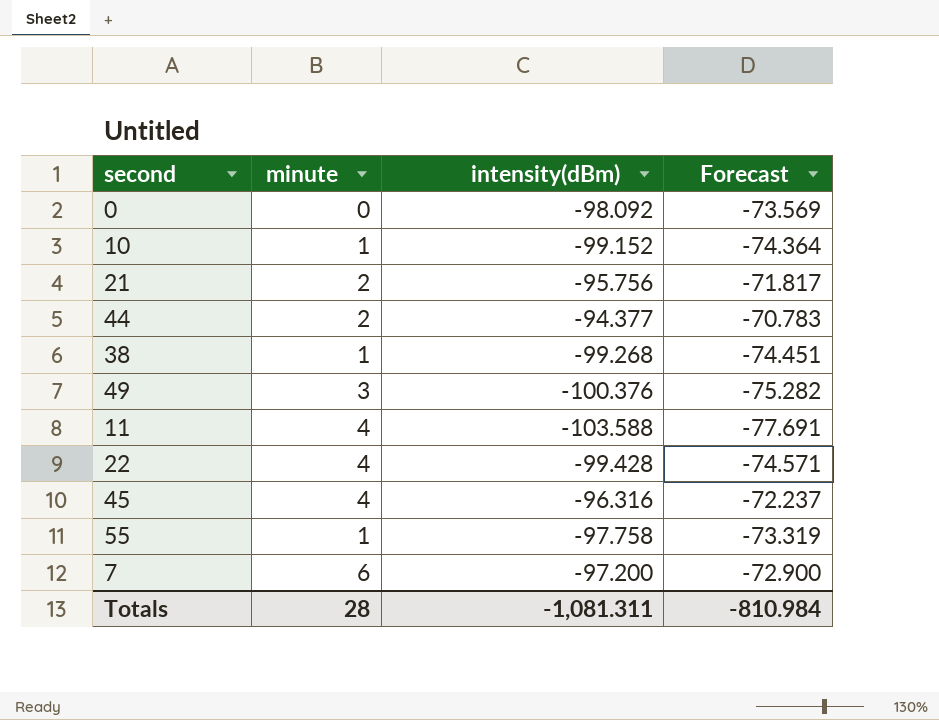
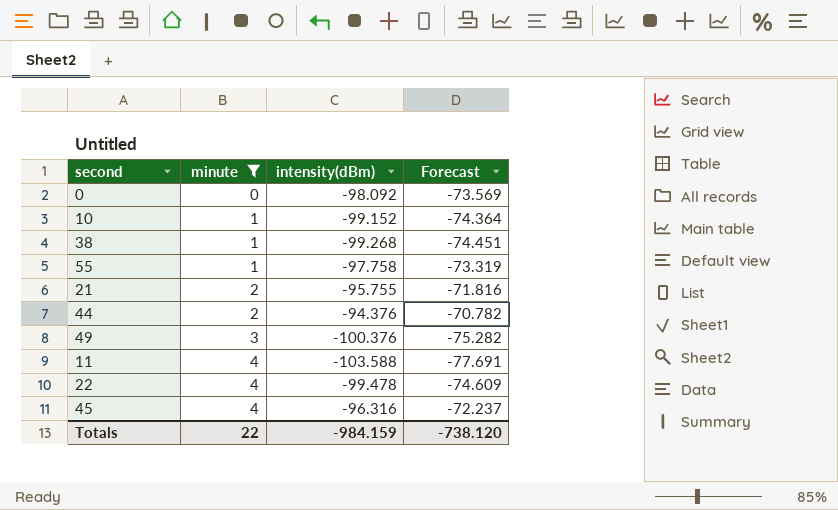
filter: none -> minute != 6
row order: none -> minute ascending
21 | intensity(dBm): -95.756 -> -95.755
21 | Forecast: -71.817 -> -71.816
44 | intensity(dBm): -94.377 -> -94.376
44 | Forecast: -70.783 -> -70.782
22 | intensity(dBm): -99.428 -> -99.478
22 | Forecast: -74.571 -> -74.609
Totals | minute: 28 -> 22
Totals | intensity(dBm): -1,081.311 -> -984.159
Totals | Forecast: -810.984 -> -738.120

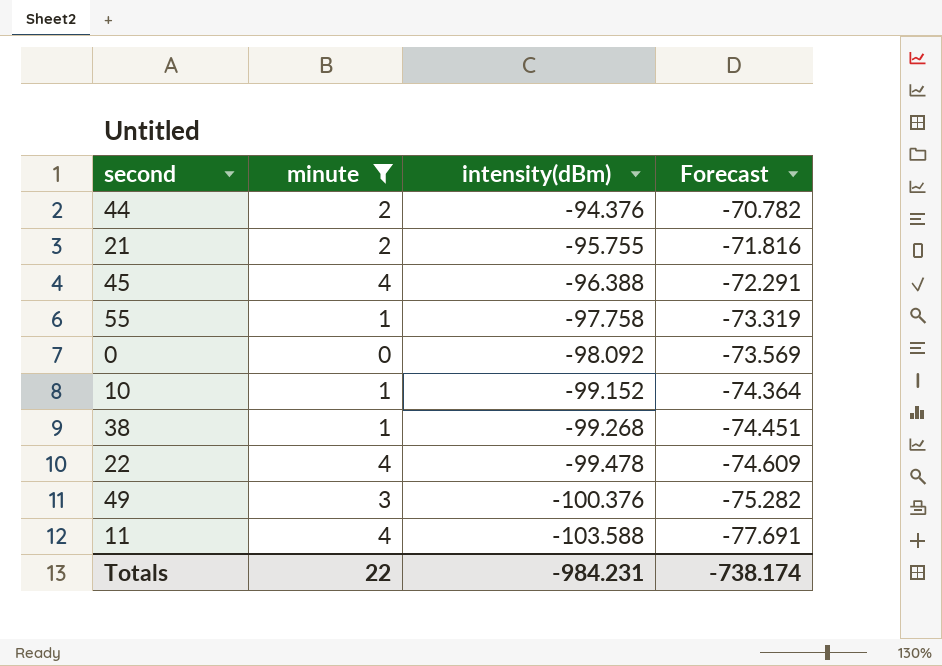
row order: minute ascending -> intensity(dBm) descending
45 | intensity(dBm): -96.316 -> -96.388
45 | Forecast: -72.237 -> -72.291
Totals | intensity(dBm): -984.159 -> -984.231
Totals | Forecast: -738.120 -> -738.174

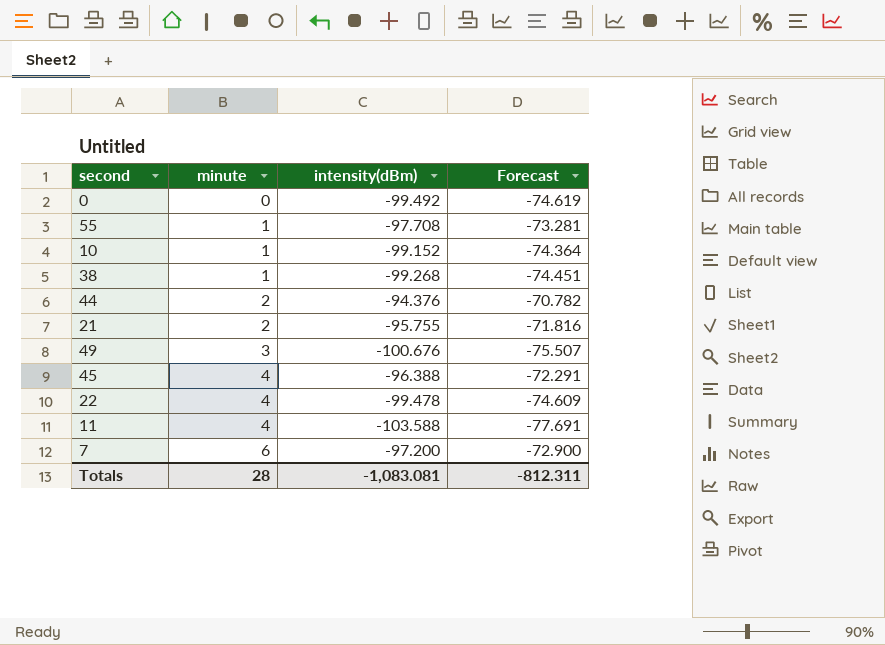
filter: minute != 6 -> none
row order: intensity(dBm) descending -> minute ascending
0 | intensity(dBm): -98.092 -> -99.492
0 | Forecast: -73.569 -> -74.619
55 | intensity(dBm): -97.758 -> -97.708
55 | Forecast: -73.319 -> -73.281
49 | intensity(dBm): -100.376 -> -100.676
49 | Forecast: -75.282 -> -75.507
Totals | minute: 22 -> 28
Totals | intensity(dBm): -984.231 -> -1,083.081
Totals | Forecast: -738.174 -> -812.311

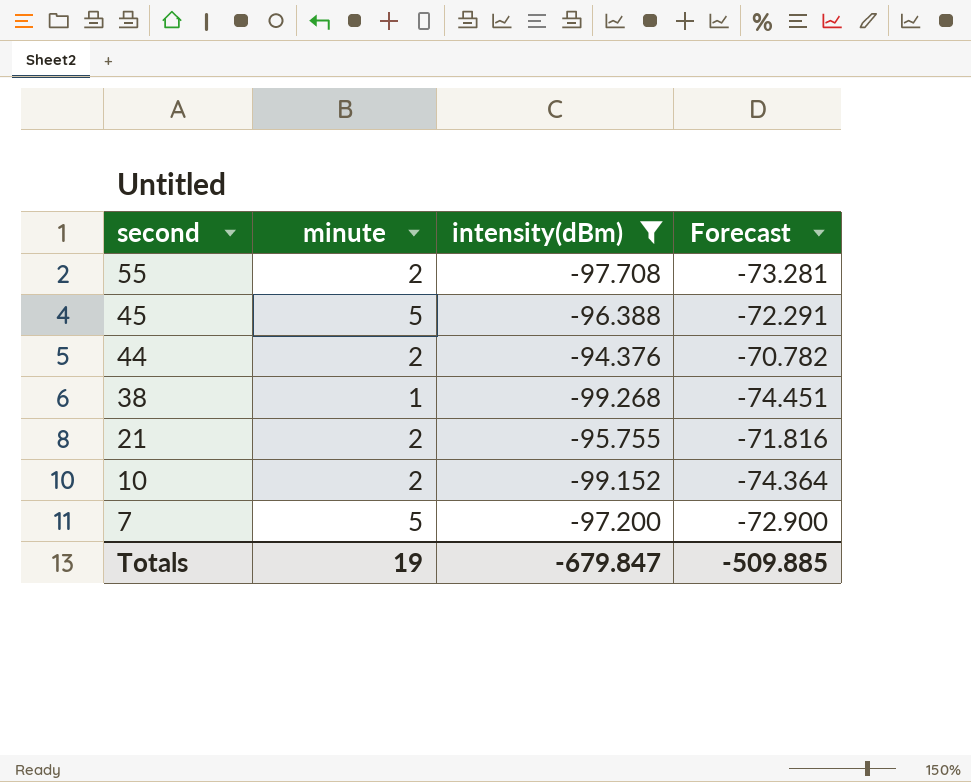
filter: none -> intensity(dBm) >= -99.268
row order: minute ascending -> second descending
55 | minute: 1 -> 2
45 | minute: 4 -> 5
10 | minute: 1 -> 2
7 | minute: 6 -> 5
Totals | minute: 28 -> 19
Totals | intensity(dBm): -1,083.081 -> -679.847
Totals | Forecast: -812.311 -> -509.885

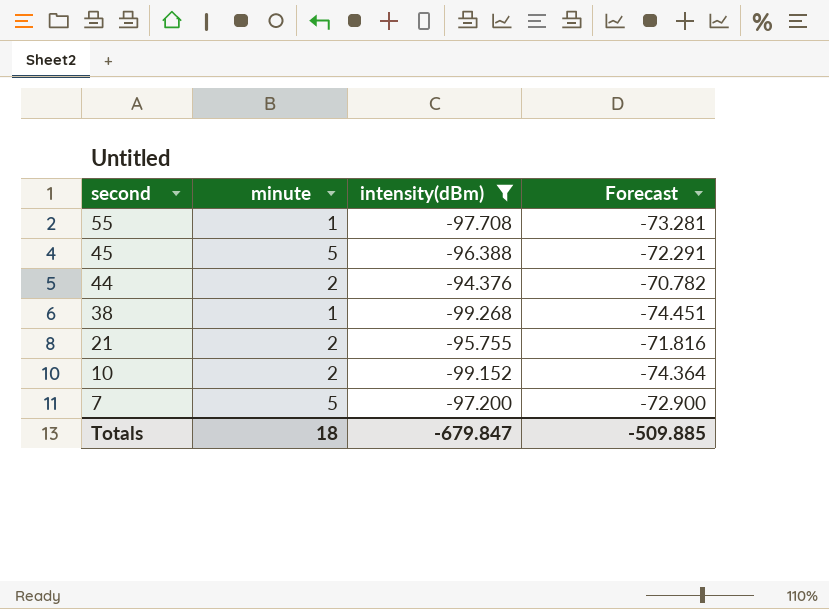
55 | minute: 2 -> 1
Totals | minute: 19 -> 18

